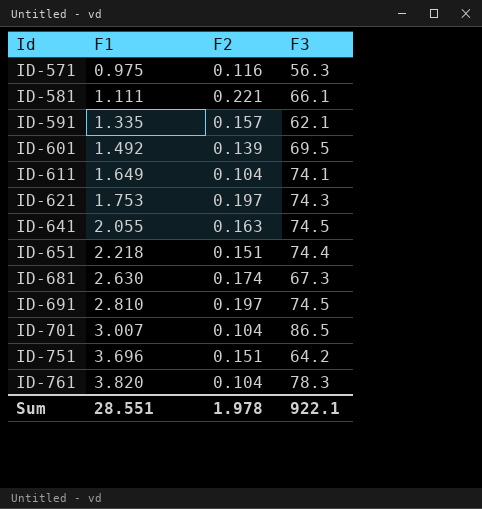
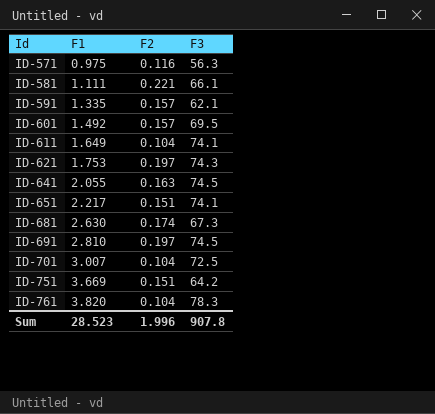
ID-601 | F2: 0.139 -> 0.157
ID-651 | F1: 2.218 -> 2.217
ID-651 | F3: 74.4 -> 74.1
ID-701 | F3: 86.5 -> 72.5
ID-751 | F1: 3.696 -> 3.669
Sum | F1: 28.551 -> 28.523
Sum | F2: 1.978 -> 1.996
Sum | F3: 922.1 -> 907.8

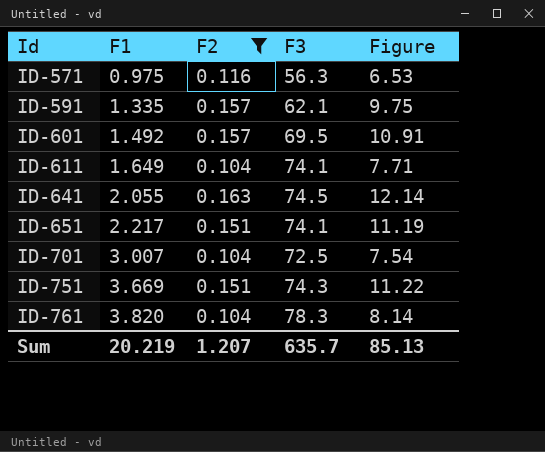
filter: none -> F2 <= 0.163
column Figure | formula: none -> [F2] * [F3]
ID-751 | F3: 64.2 -> 74.3
Sum | F1: 28.523 -> 20.219
Sum | F2: 1.996 -> 1.207
Sum | F3: 907.8 -> 635.7

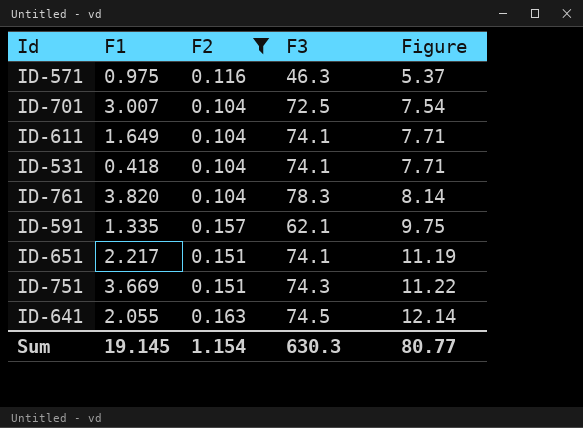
row order: Id ascending -> Figure ascending
row ID-601: 1.492 | 0.157 | 69.5 | 10.91 -> none
ID-571 | F3: 56.3 -> 46.3
ID-571 | Figure: 6.53 -> 5.37
row ID-531: none -> 0.418 | 0.104 | 74.1 | 7.71
Sum | F1: 20.219 -> 19.145
Sum | F2: 1.207 -> 1.154
Sum | F3: 635.7 -> 630.3
Sum | Figure: 85.13 -> 80.77

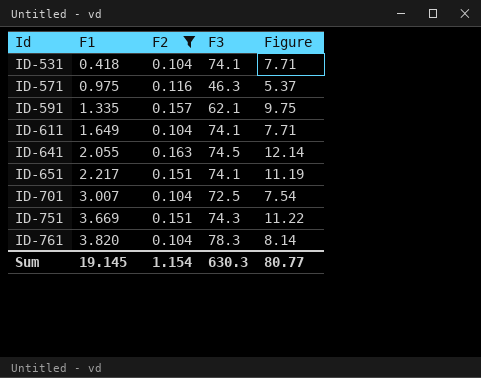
row order: Figure ascending -> Id ascending

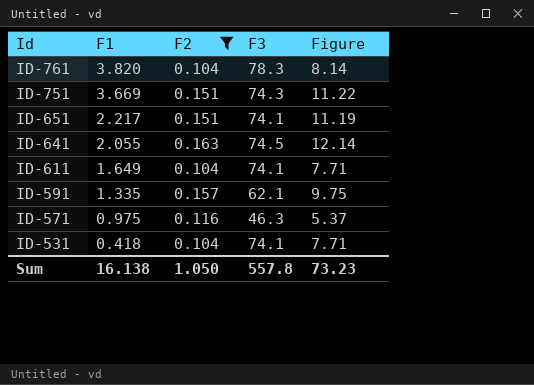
row order: Id ascending -> Id descending
row ID-701: 3.007 | 0.104 | 72.5 | 7.54 -> none
Sum | F1: 19.145 -> 16.138
Sum | F2: 1.154 -> 1.050
Sum | F3: 630.3 -> 557.8
Sum | Figure: 80.77 -> 73.23

